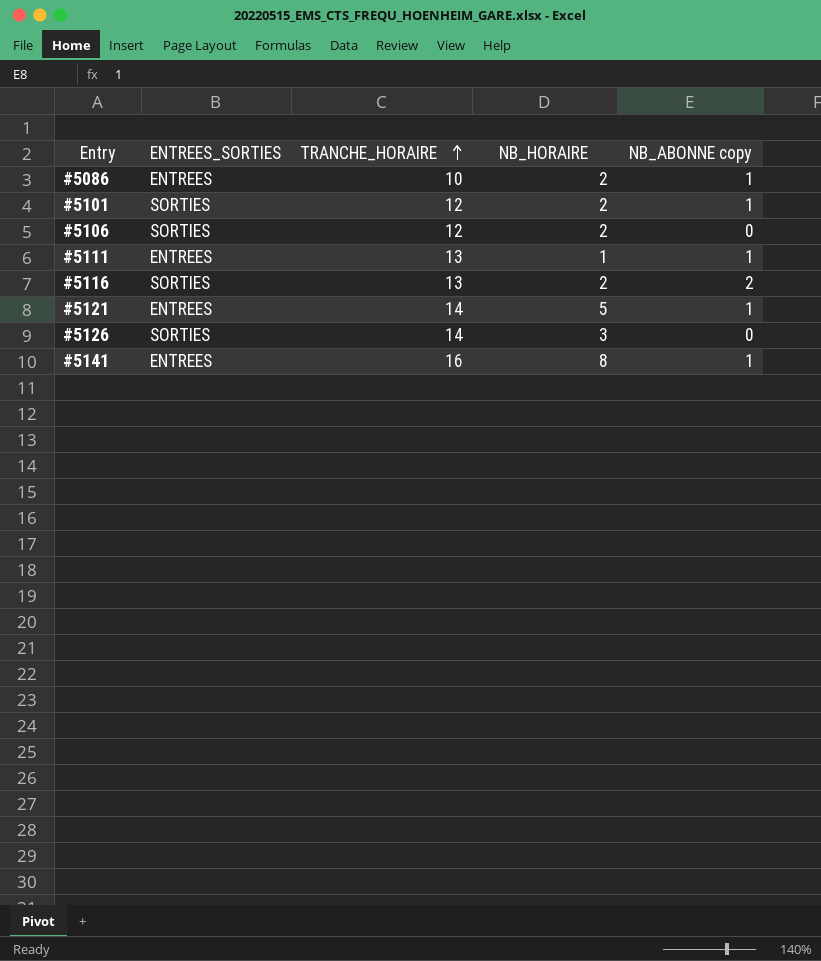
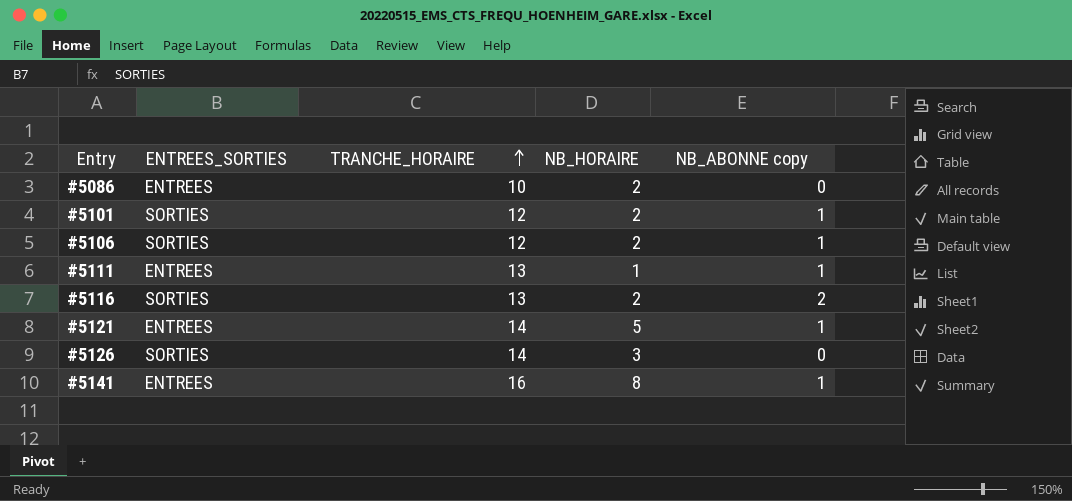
#5086 | NB_ABONNE copy: 1 -> 0
#5106 | NB_ABONNE copy: 0 -> 1

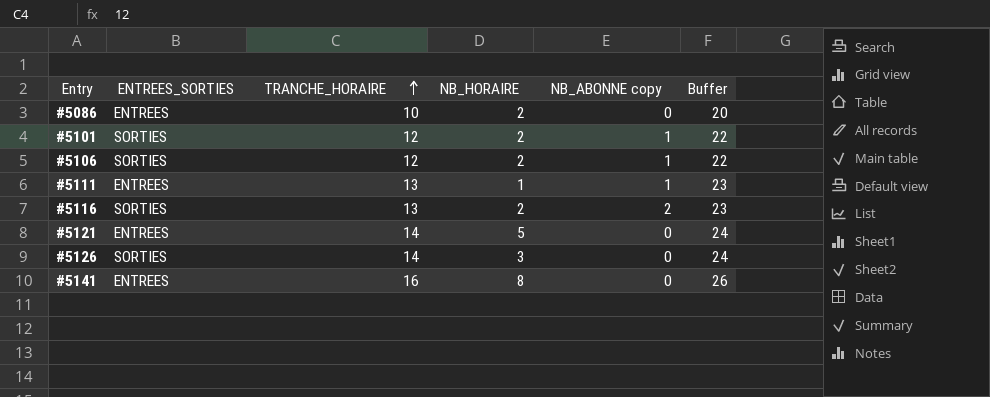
column Buffer | formula: none -> [TRANCHE_HORAIRE] + 10
#5121 | NB_ABONNE copy: 1 -> 0
#5141 | NB_ABONNE copy: 1 -> 0

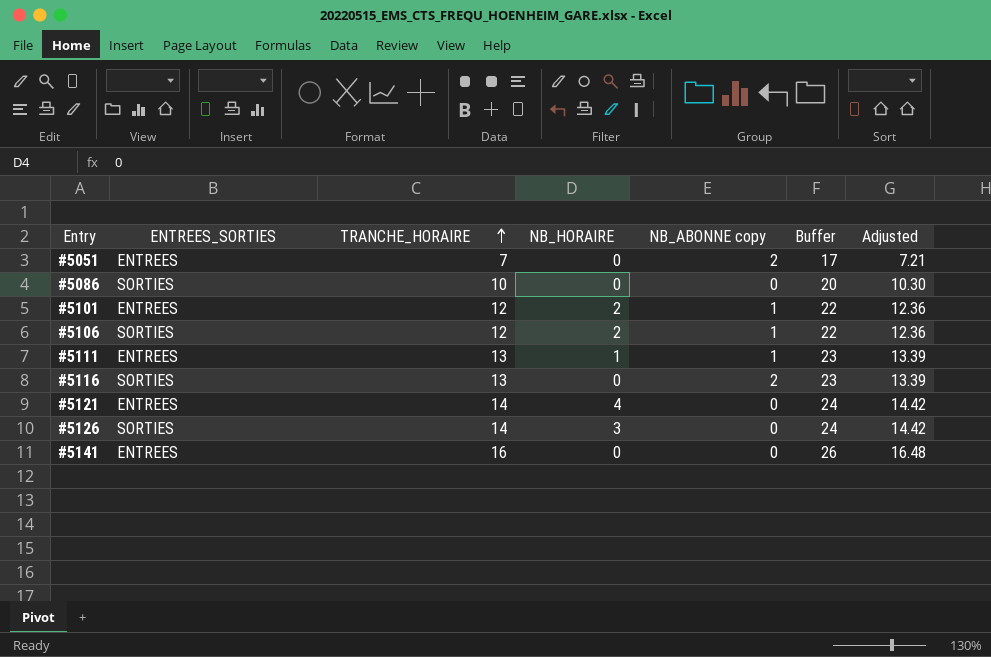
column Adjusted | formula: none -> [TRANCHE_HORAIRE] * 1.03
row #5051: none -> ENTREES | 7 | 0 | 2 | 17 | 7.21
#5086 | ENTREES_SORTIES: ENTREES -> SORTIES
#5086 | NB_HORAIRE: 2 -> 0
#5101 | ENTREES_SORTIES: SORTIES -> ENTREES
#5116 | NB_HORAIRE: 2 -> 0
#5121 | NB_HORAIRE: 5 -> 4
#5141 | NB_HORAIRE: 8 -> 0

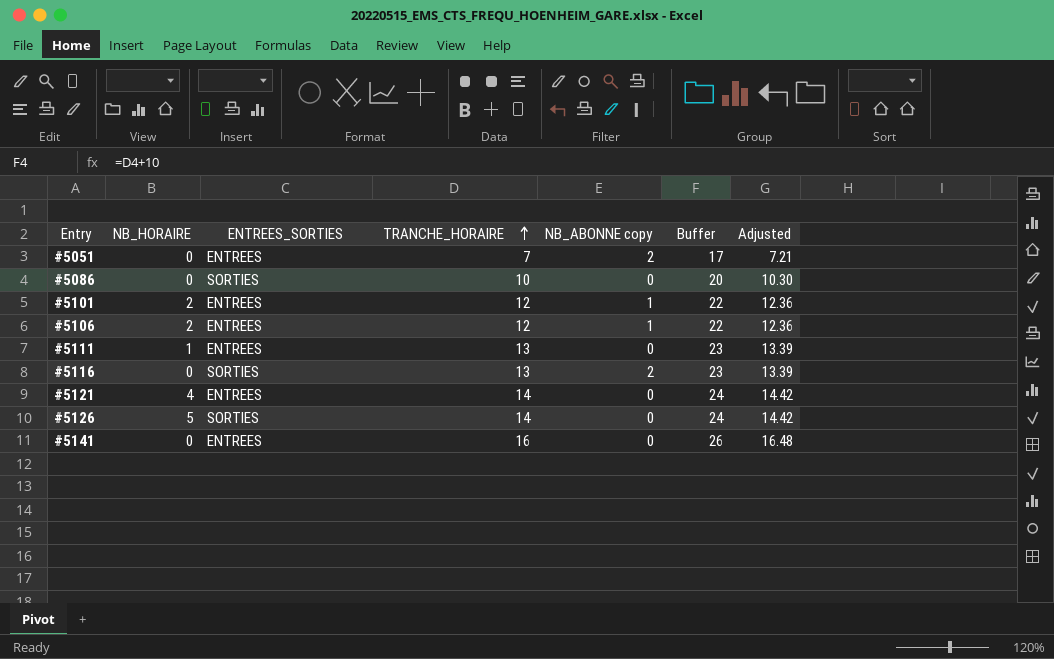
column NB_HORAIRE | position: 4 -> 2
#5106 | ENTREES_SORTIES: SORTIES -> ENTREES
#5111 | NB_ABONNE copy: 1 -> 0
#5126 | NB_HORAIRE: 3 -> 5

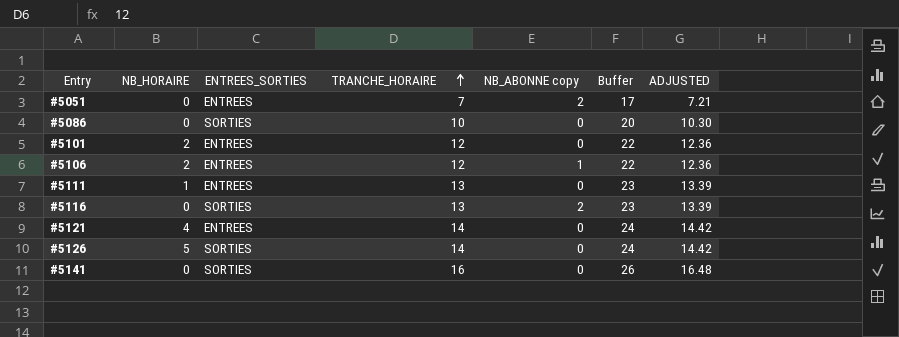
column name: Adjusted -> ADJUSTED
#5101 | NB_ABONNE copy: 1 -> 0
#5141 | ENTREES_SORTIES: ENTREES -> SORTIES

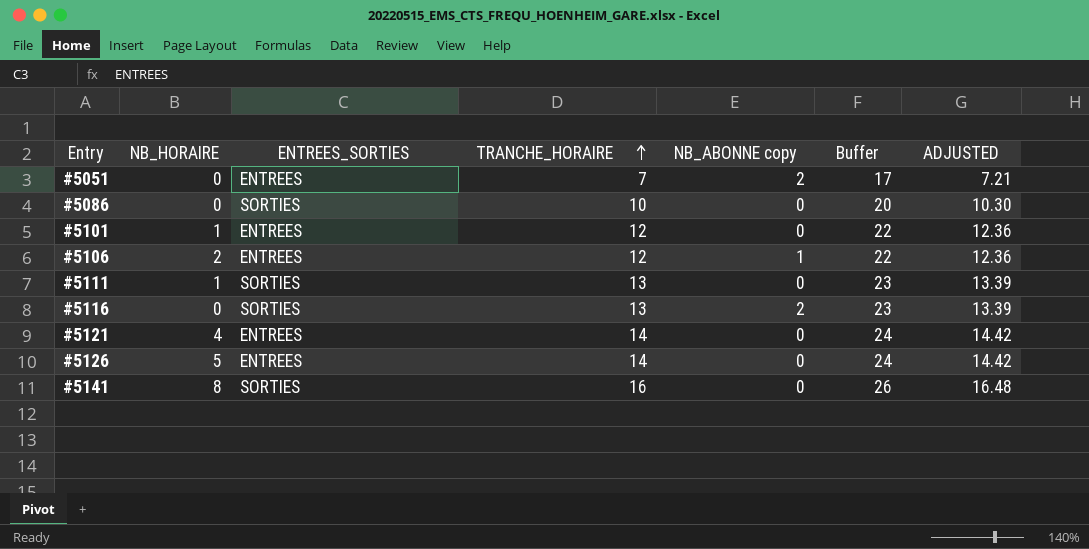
#5101 | NB_HORAIRE: 2 -> 1
#5111 | ENTREES_SORTIES: ENTREES -> SORTIES
#5126 | ENTREES_SORTIES: SORTIES -> ENTREES
#5141 | NB_HORAIRE: 0 -> 8

